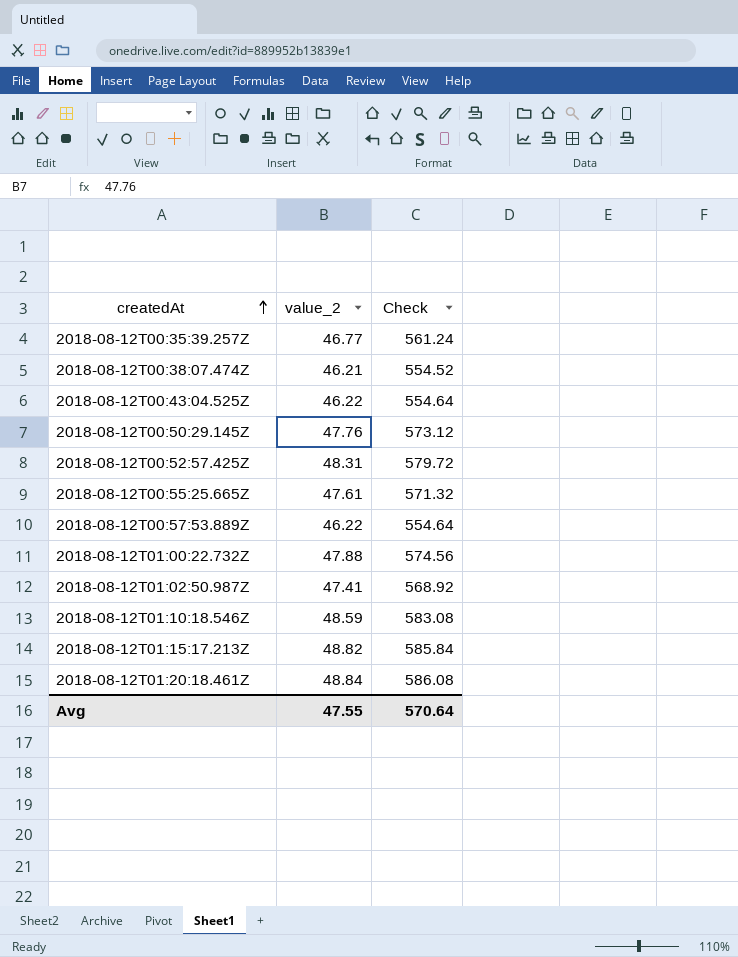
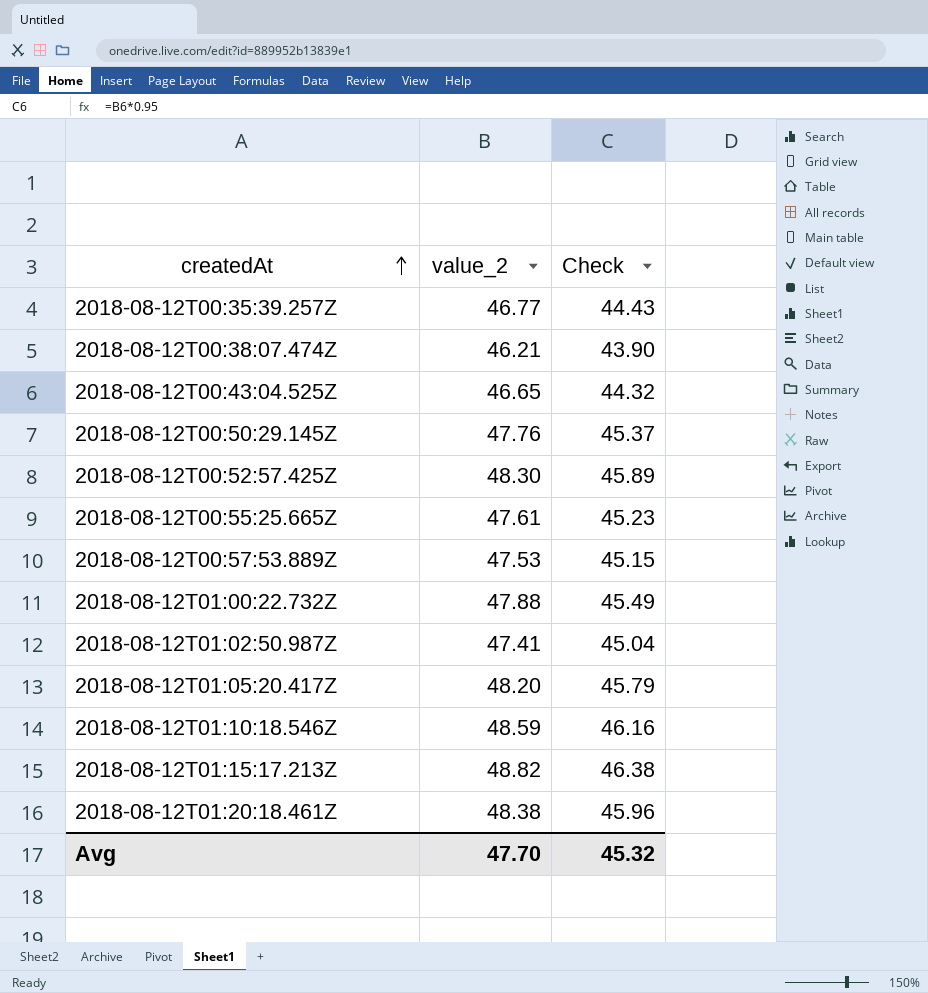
column Check | formula: [value_2] * 12 -> [value_2] * 0.95
2018-08-12T00:43:04.525Z | value_2: 46.22 -> 46.65
2018-08-12T00:52:57.425Z | value_2: 48.31 -> 48.30
2018-08-12T00:57:53.889Z | value_2: 46.22 -> 47.53
row 2018-08-12T01:05:20.417Z: none -> 48.20 | 45.79
2018-08-12T01:20:18.461Z | value_2: 48.84 -> 48.38
Avg | value_2: 47.55 -> 47.70
Avg | Check: 570.64 -> 45.32

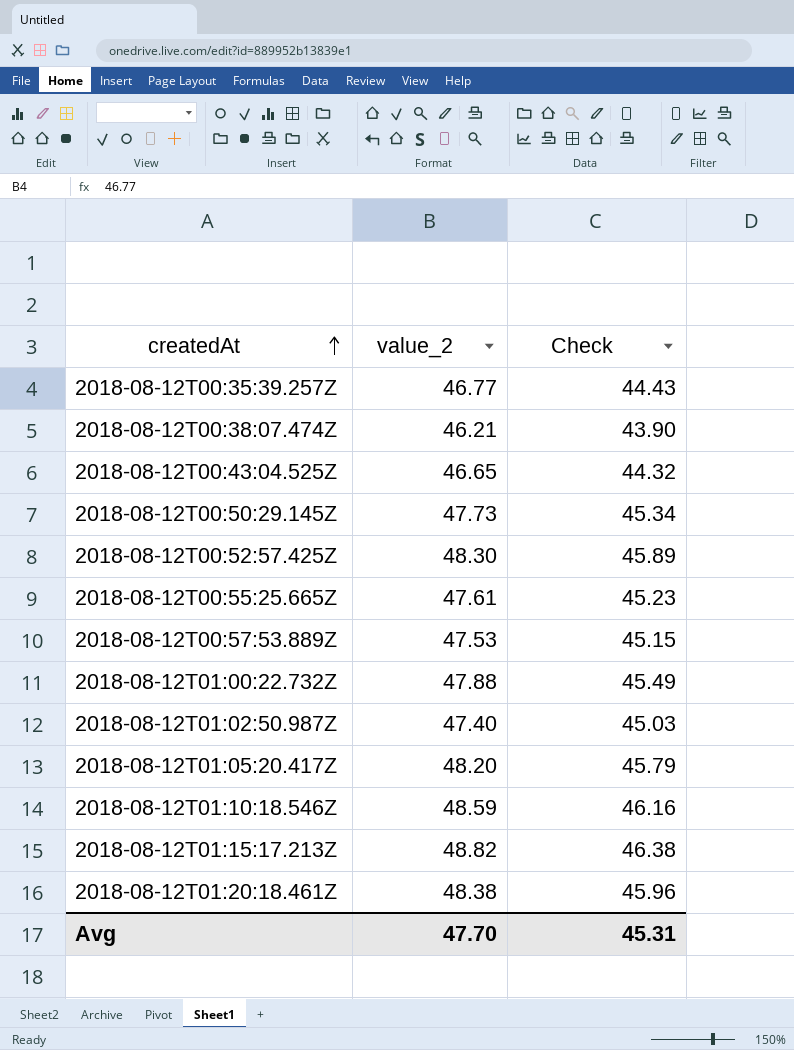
2018-08-12T00:50:29.145Z | value_2: 47.76 -> 47.73
2018-08-12T00:50:29.145Z | Check: 45.37 -> 45.34
2018-08-12T01:02:50.987Z | value_2: 47.41 -> 47.40
2018-08-12T01:02:50.987Z | Check: 45.04 -> 45.03
Avg | Check: 45.32 -> 45.31

